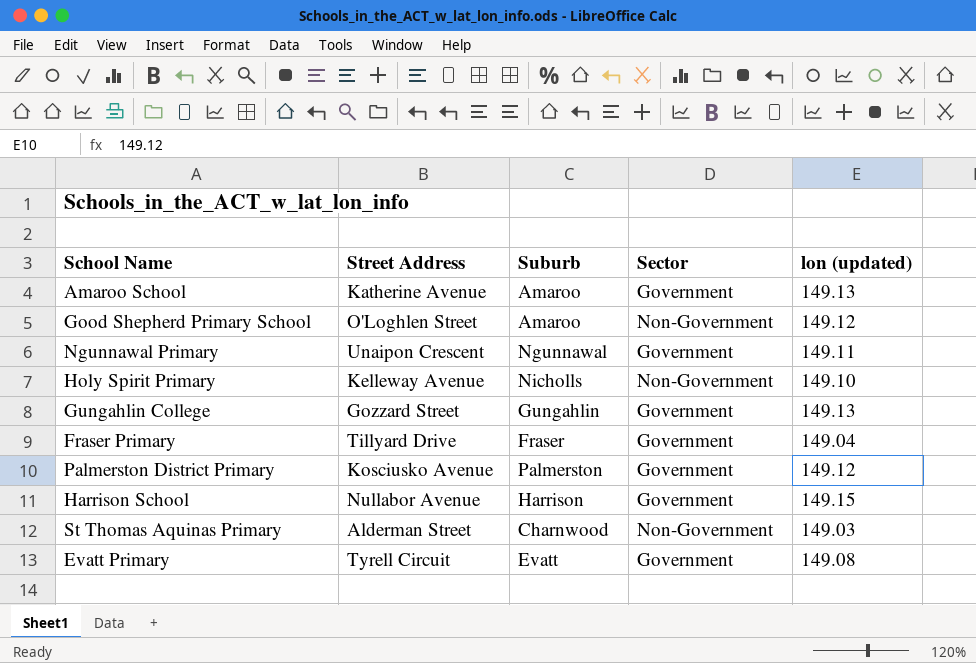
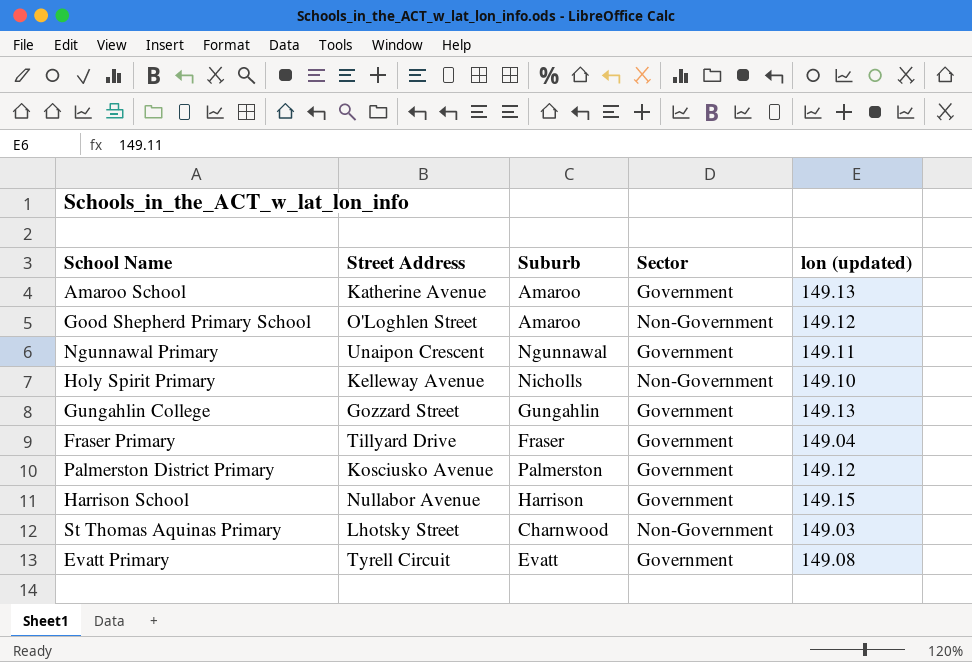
St Thomas Aquinas Primary | Street Address: Alderman Street -> Lhotsky Street

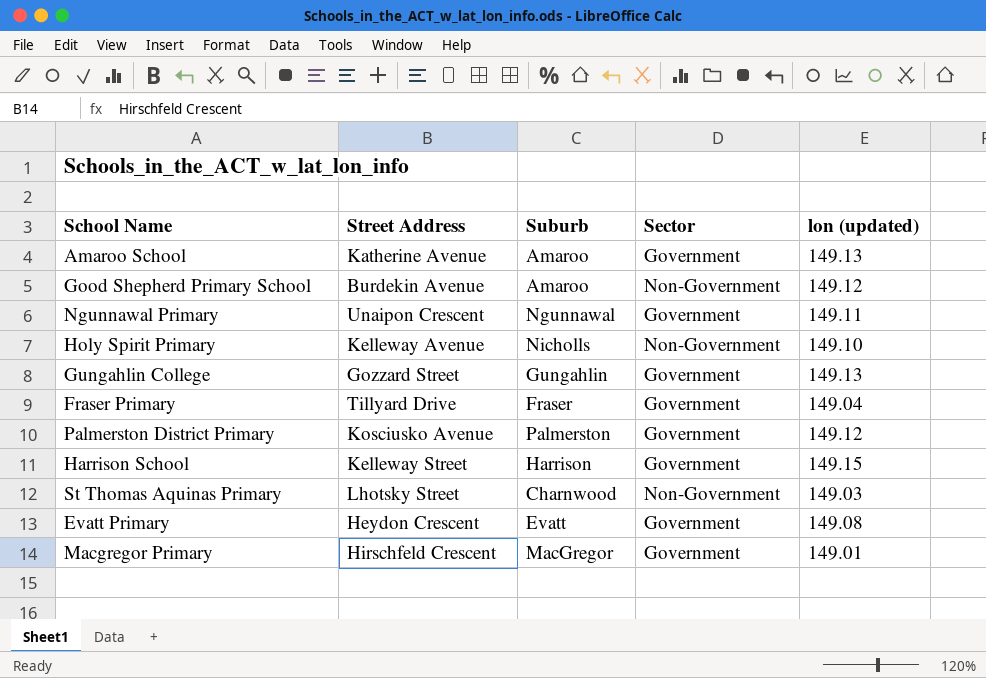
Good Shepherd Primary School | Street Address: O'Loghlen Street -> Burdekin Avenue
Harrison School | Street Address: Nullabor Avenue -> Kelleway Street
Evatt Primary | Street Address: Tyrell Circuit -> Heydon Crescent
row Macgregor Primary: none -> Hirschfeld Crescent | MacGregor | Government | 149.01

